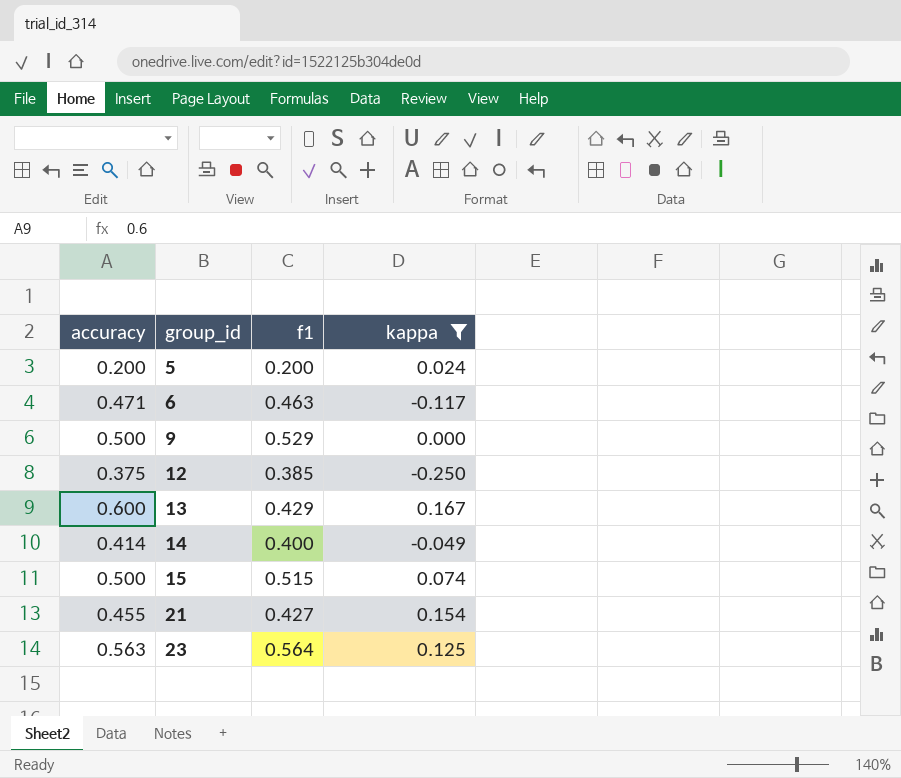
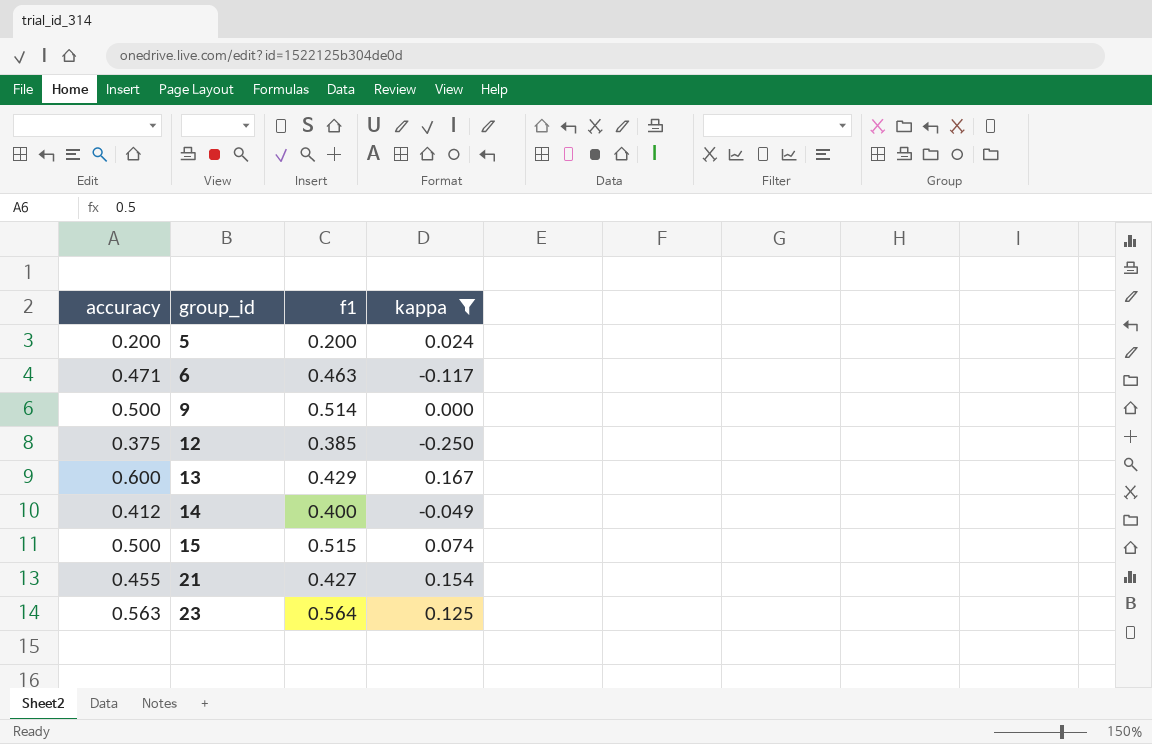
9 | f1: 0.529 -> 0.514
14 | accuracy: 0.414 -> 0.412

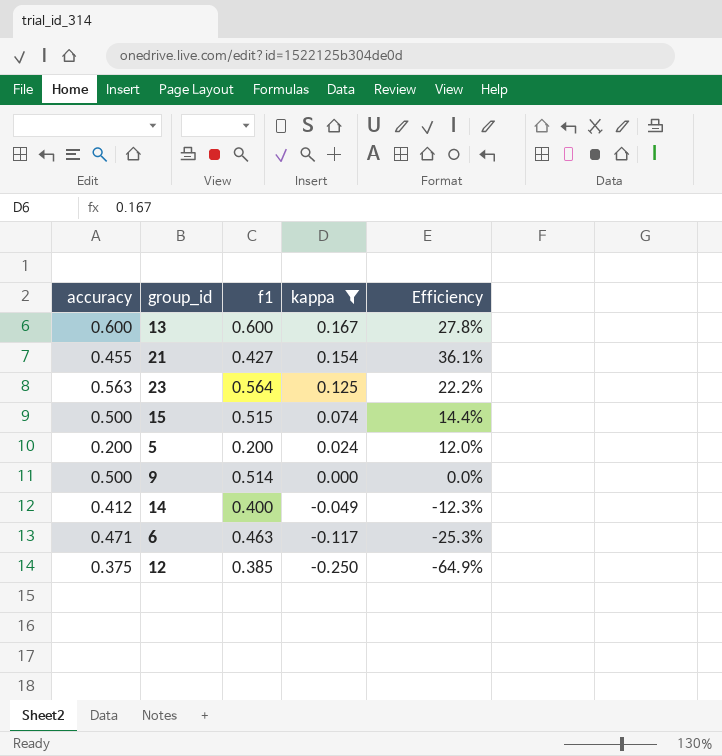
row order: group_id ascending -> kappa descending
column Efficiency | formula: none -> [kappa] / [f1]
13 | f1: 0.429 -> 0.600

